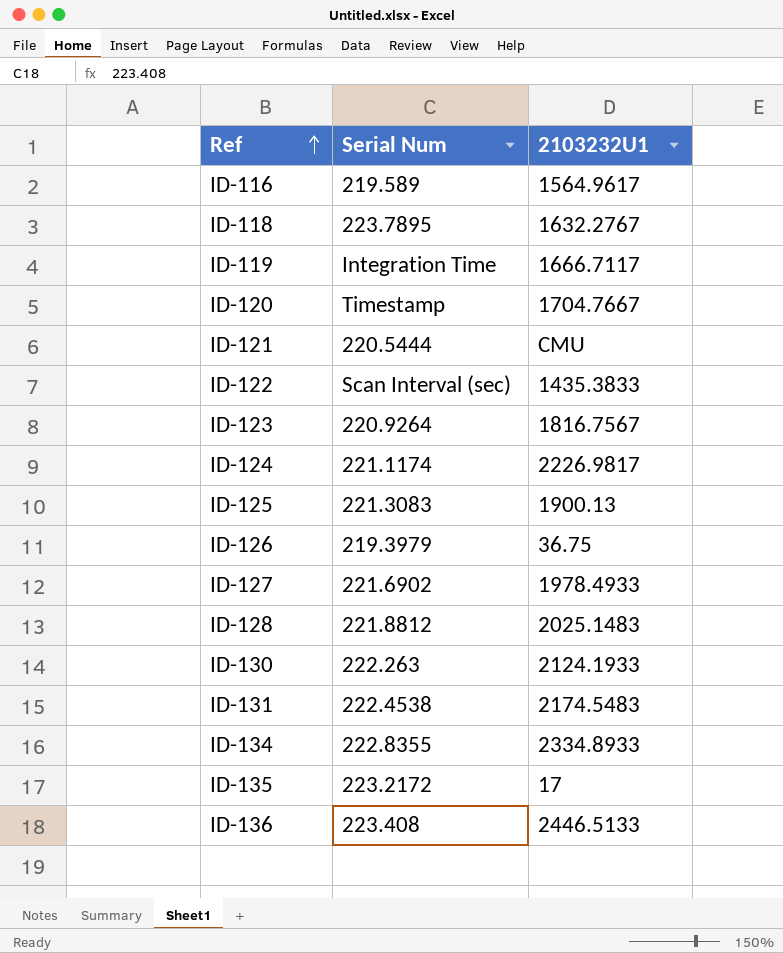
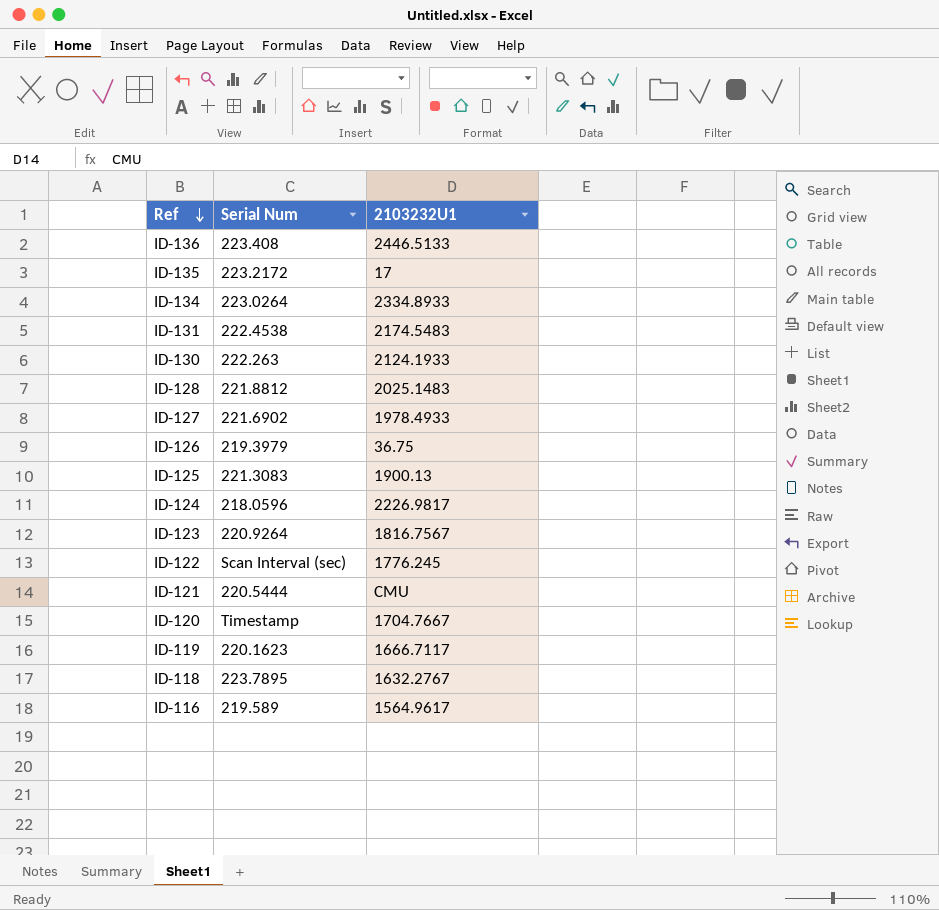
row order: Ref ascending -> Ref descending
ID-134 | Serial Num: 222.8355 -> 223.0264
ID-124 | Serial Num: 221.1174 -> 218.0596
ID-122 | 2103232U1: 1435.3833 -> 1776.245
ID-119 | Serial Num: Integration Time -> 220.1623

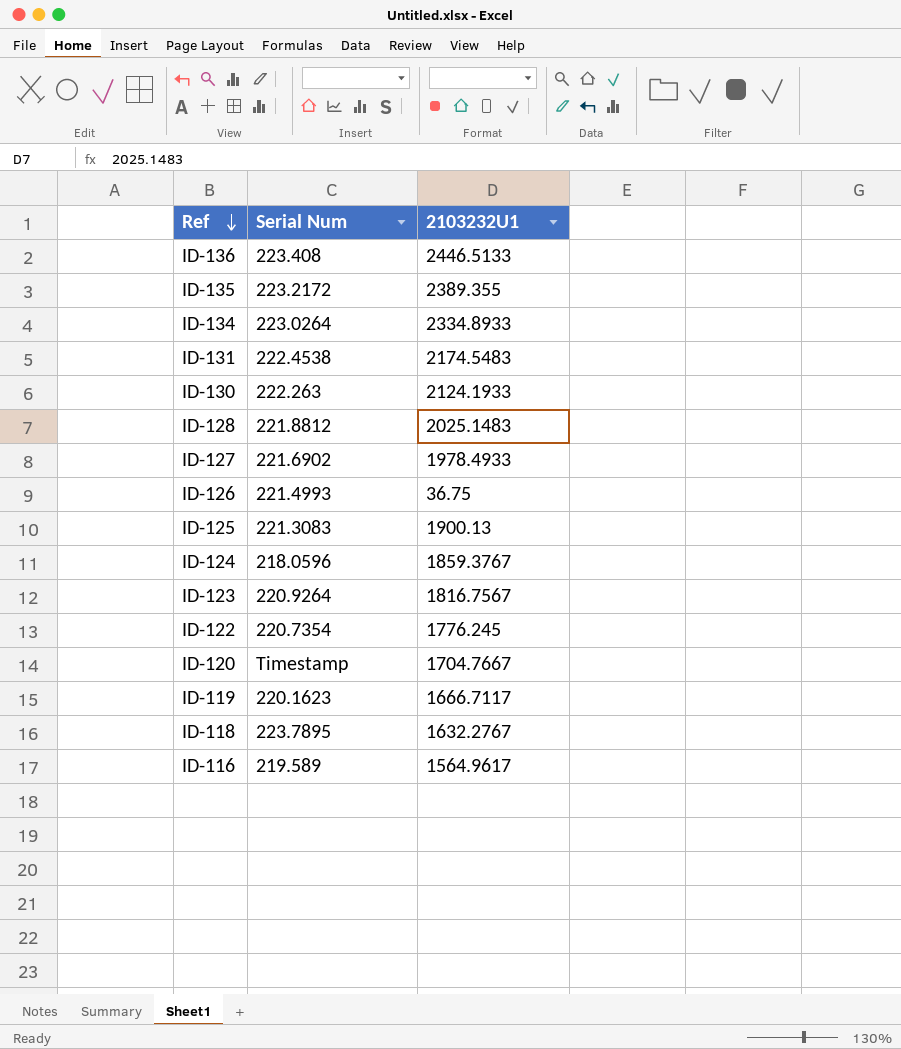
row ID-121: 220.5444 | CMU -> none
ID-135 | 2103232U1: 17 -> 2389.355
ID-126 | Serial Num: 219.3979 -> 221.4993
ID-124 | 2103232U1: 2226.9817 -> 1859.3767
ID-122 | Serial Num: Scan Interval (sec) -> 220.7354

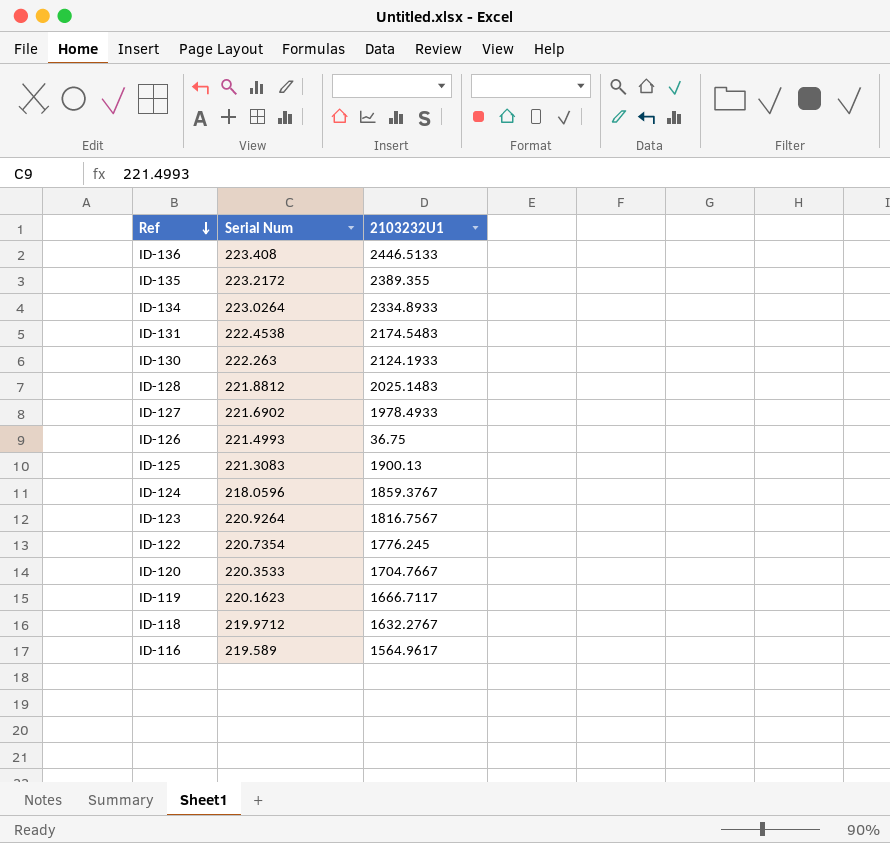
ID-120 | Serial Num: Timestamp -> 220.3533
ID-118 | Serial Num: 223.7895 -> 219.9712

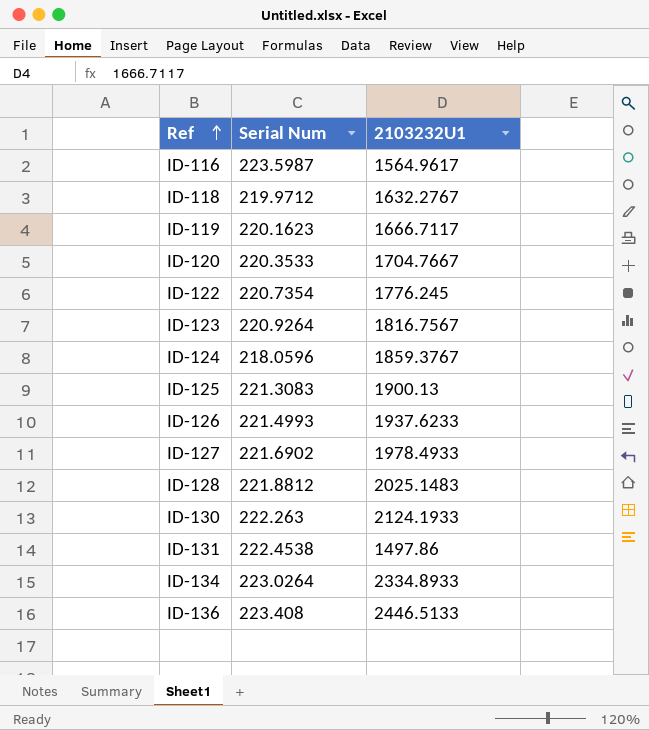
row order: Ref descending -> Ref ascending
row ID-135: 223.2172 | 2389.355 -> none
ID-116 | Serial Num: 219.589 -> 223.5987
ID-126 | 2103232U1: 36.75 -> 1937.6233
ID-131 | 2103232U1: 2174.5483 -> 1497.86

